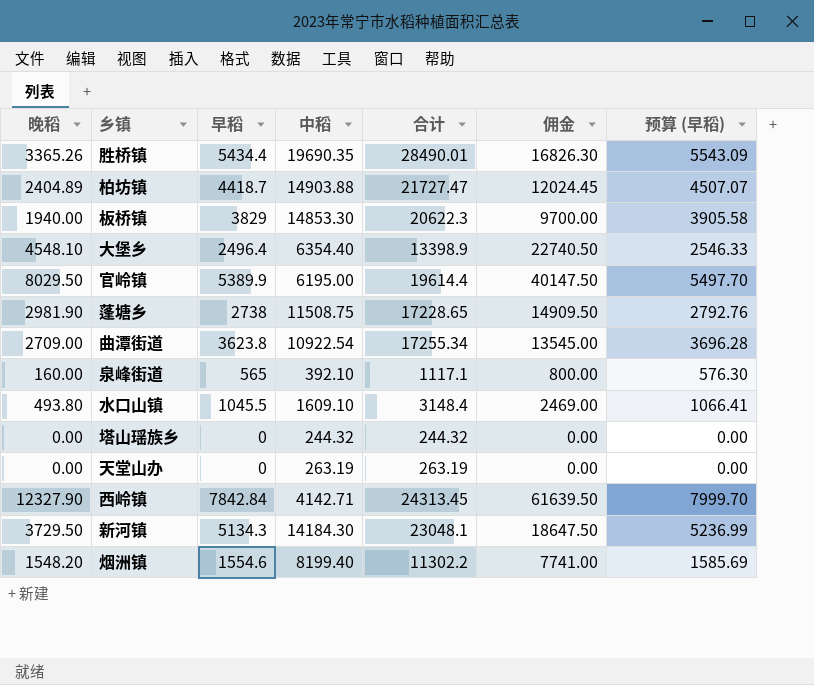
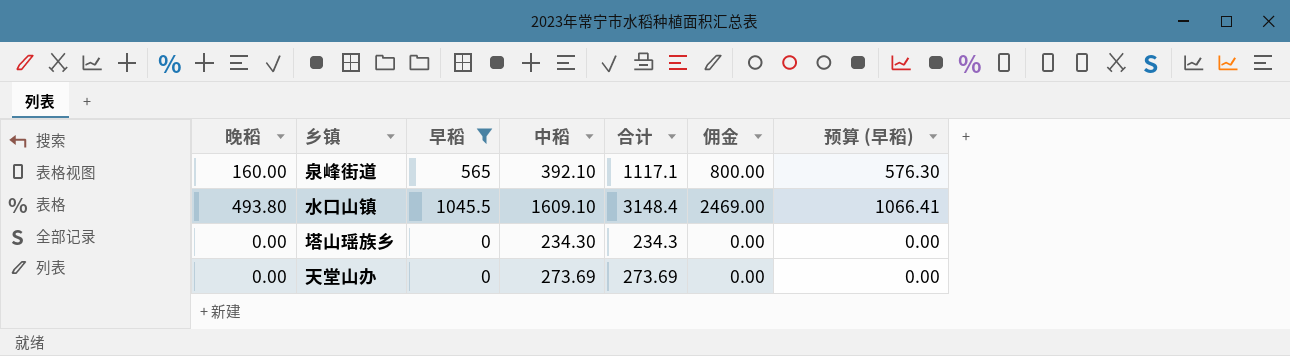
filter: none -> 早稻 <= 1045.5
塔山瑶族乡 | 中稻: 244.32 -> 234.30
塔山瑶族乡 | 合计: 244.32 -> 234.3
天堂山办 | 中稻: 263.19 -> 273.69
天堂山办 | 合计: 263.19 -> 273.69

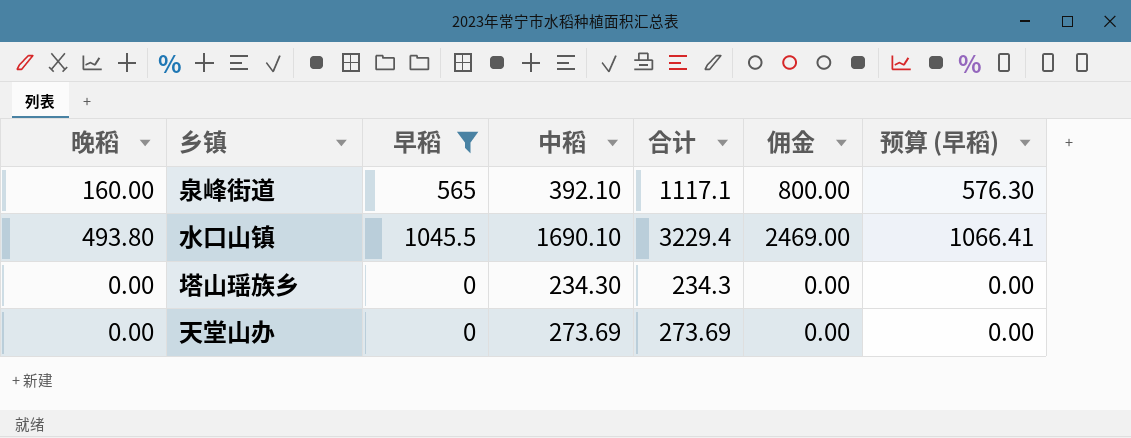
水口山镇 | 中稻: 1609.10 -> 1690.10
水口山镇 | 合计: 3148.4 -> 3229.4

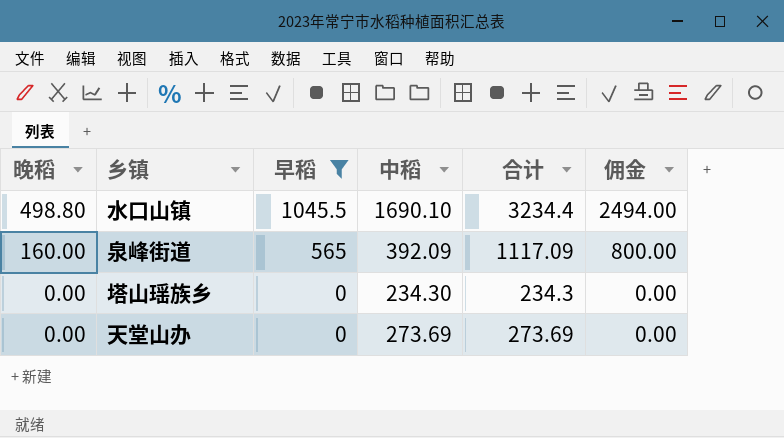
row order: none -> 晚稻 descending
column 预算 (早稻) | formula: [早稻] * 1.02 -> none
水口山镇 | 晚稻: 493.80 -> 498.80
水口山镇 | 合计: 3229.4 -> 3234.4
水口山镇 | 佣金: 2469.00 -> 2494.00
泉峰街道 | 中稻: 392.10 -> 392.09
泉峰街道 | 合计: 1117.1 -> 1117.09

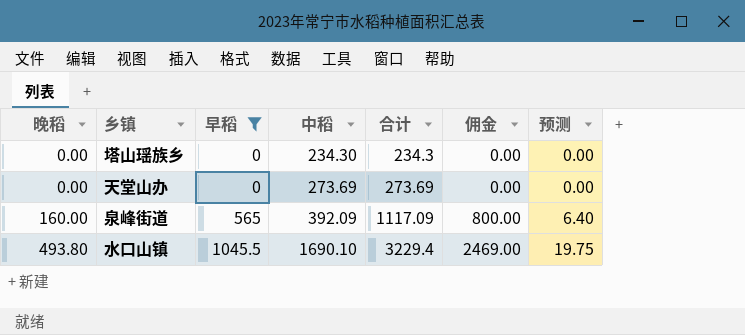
row order: 晚稻 descending -> 晚稻 ascending
column 预测 | formula: none -> [晚稻] * 0.04
水口山镇 | 晚稻: 498.80 -> 493.80
水口山镇 | 合计: 3234.4 -> 3229.4
水口山镇 | 佣金: 2494.00 -> 2469.00

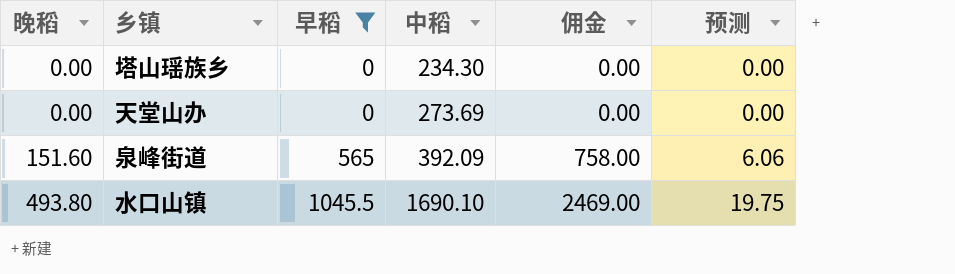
column 合计 | formula: [晚稻] + [早稻] + [中稻] -> none
泉峰街道 | 晚稻: 160.00 -> 151.60
泉峰街道 | 佣金: 800.00 -> 758.00
泉峰街道 | 预测: 6.40 -> 6.06

